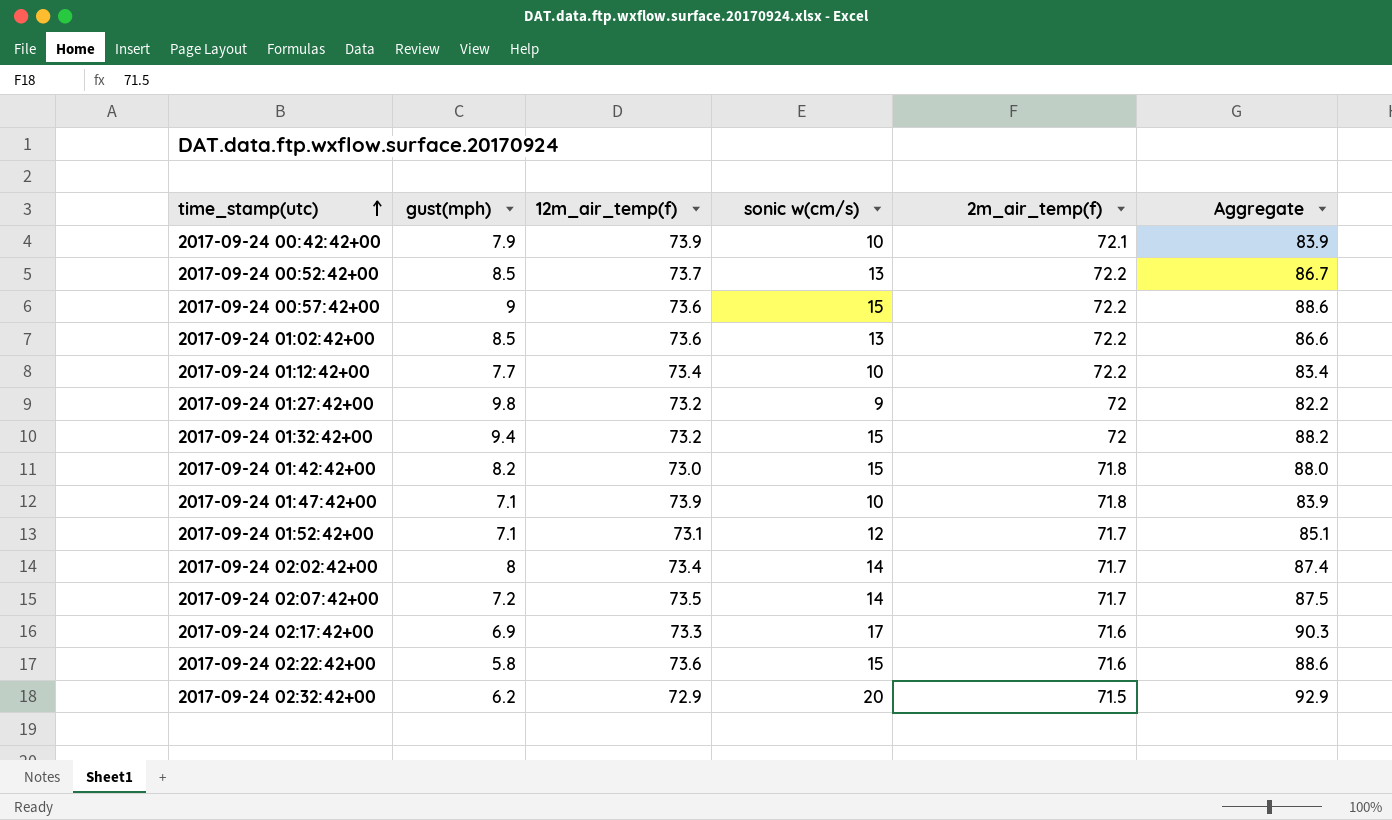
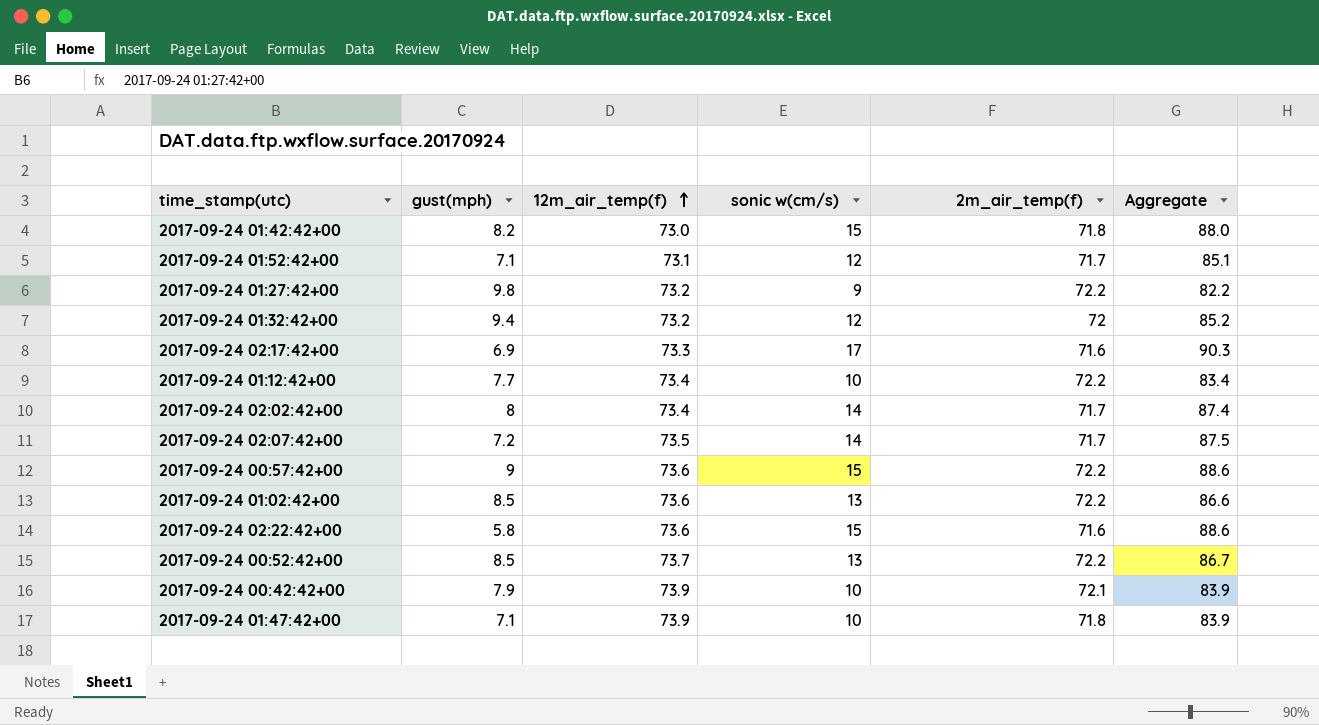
row order: time_stamp(utc) ascending -> 12m_air_temp(f) ascending
row 2017-09-24 02:32:42+00: 6.2 | 72.9 | 20 | 71.5 | 92.9 -> none
2017-09-24 01:27:42+00 | 2m_air_temp(f): 72 -> 72.2
2017-09-24 01:32:42+00 | sonic w(cm/s): 15 -> 12
2017-09-24 01:32:42+00 | Aggregate: 88.2 -> 85.2

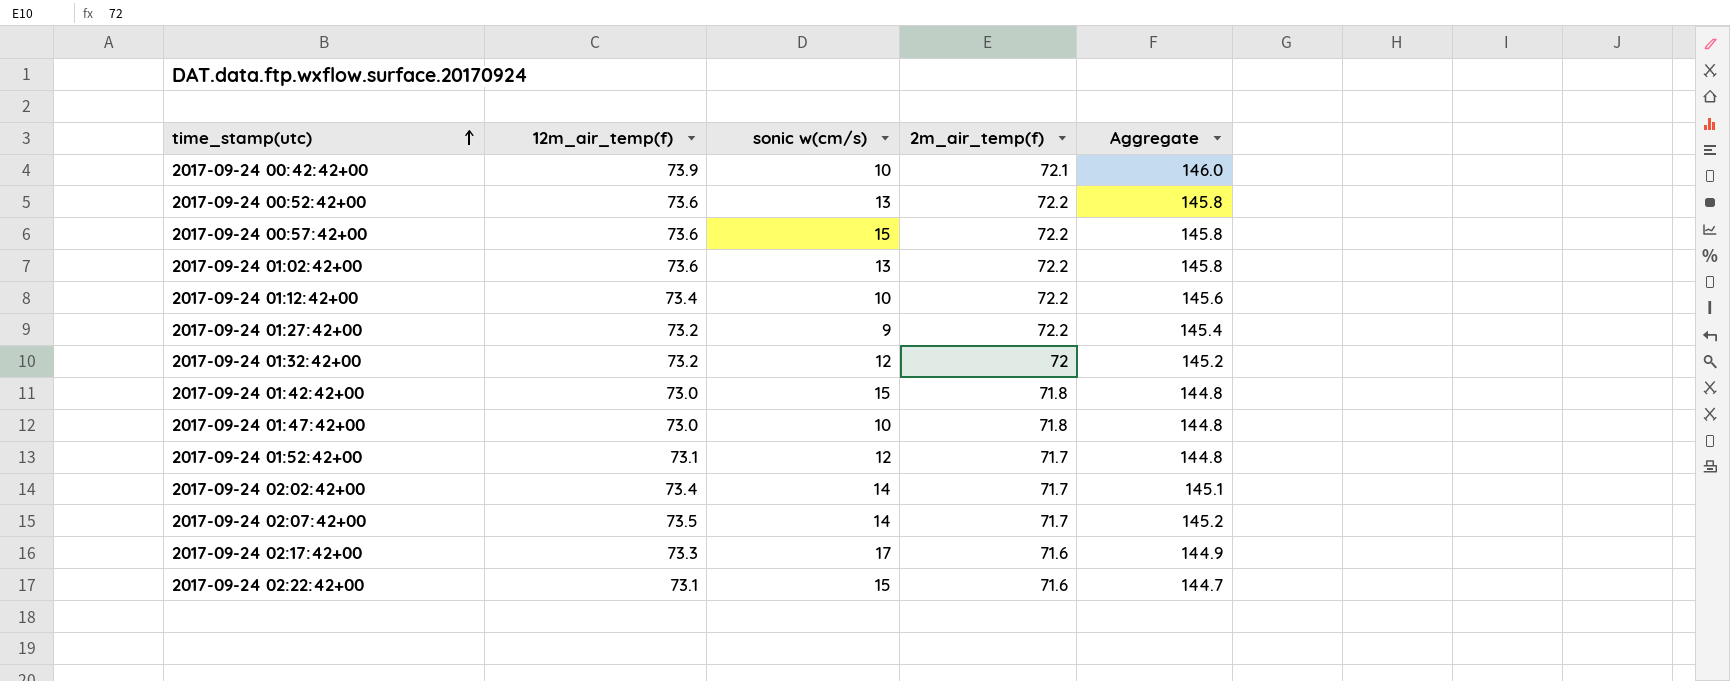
row order: 12m_air_temp(f) ascending -> time_stamp(utc) ascending
column gust(mph) | position: 2 -> none
column Aggregate | formula: [12m_air_temp(f)] + [sonic w(cm/s)] -> [12m_air_temp(f)] + [2m_air_temp(f)]
2017-09-24 00:52:42+00 | 12m_air_temp(f): 73.7 -> 73.6
2017-09-24 01:47:42+00 | 12m_air_temp(f): 73.9 -> 73.0
2017-09-24 02:22:42+00 | 12m_air_temp(f): 73.6 -> 73.1

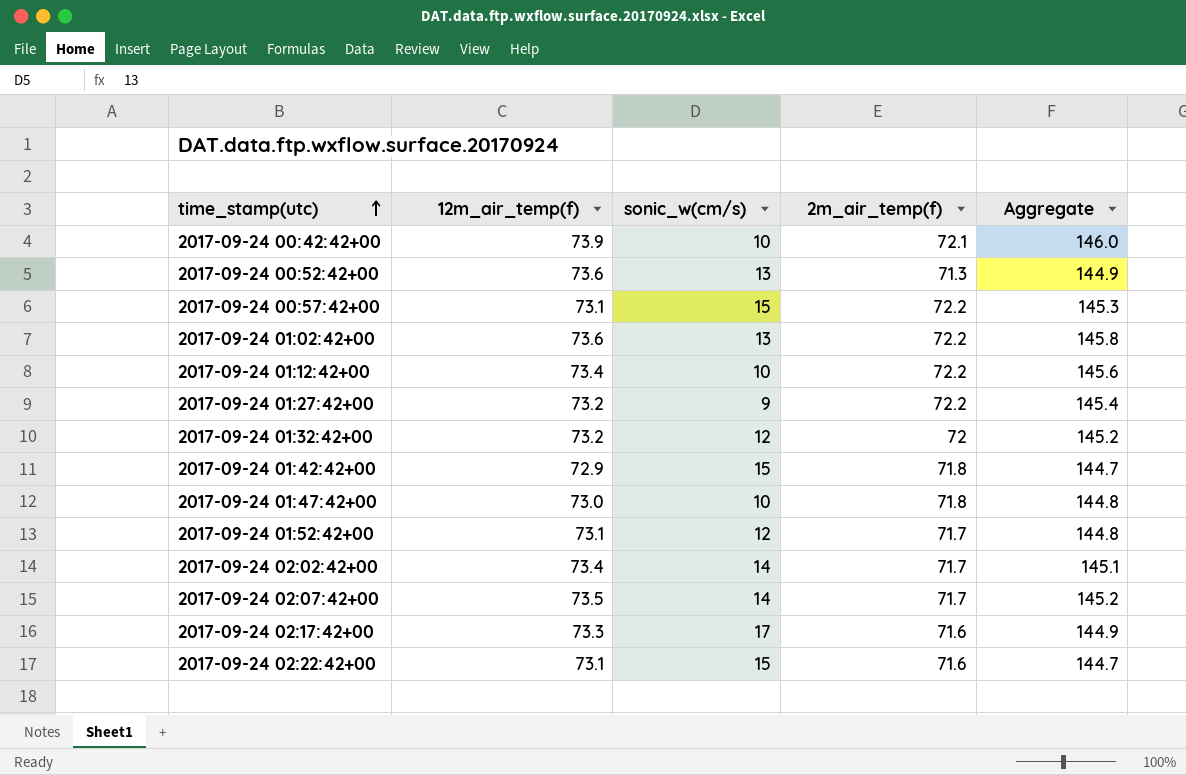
column name: sonic w(cm/s) -> sonic_w(cm/s)
2017-09-24 00:52:42+00 | 2m_air_temp(f): 72.2 -> 71.3
2017-09-24 00:52:42+00 | Aggregate: 145.8 -> 144.9
2017-09-24 00:57:42+00 | 12m_air_temp(f): 73.6 -> 73.1
2017-09-24 00:57:42+00 | Aggregate: 145.8 -> 145.3
2017-09-24 01:42:42+00 | 12m_air_temp(f): 73.0 -> 72.9
2017-09-24 01:42:42+00 | Aggregate: 144.8 -> 144.7

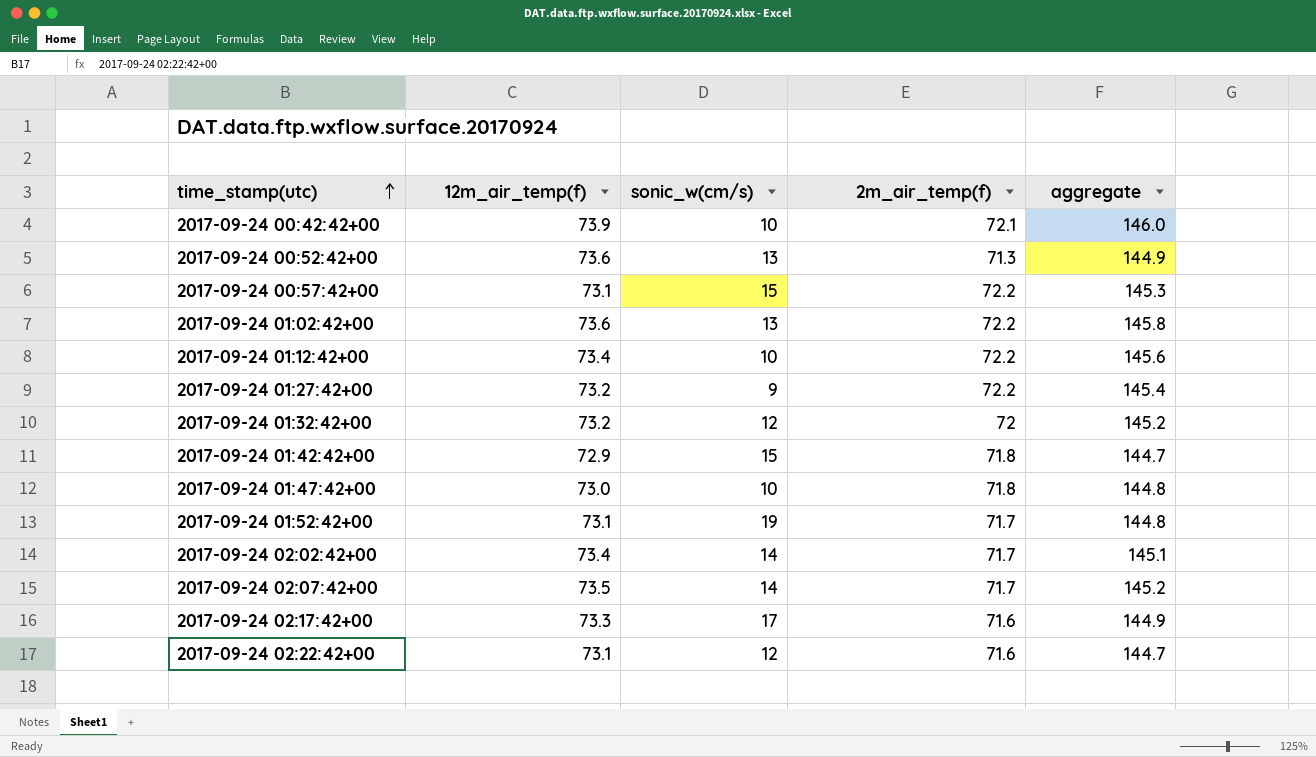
column name: Aggregate -> aggregate
2017-09-24 01:52:42+00 | sonic_w(cm/s): 12 -> 19
2017-09-24 02:22:42+00 | sonic_w(cm/s): 15 -> 12

